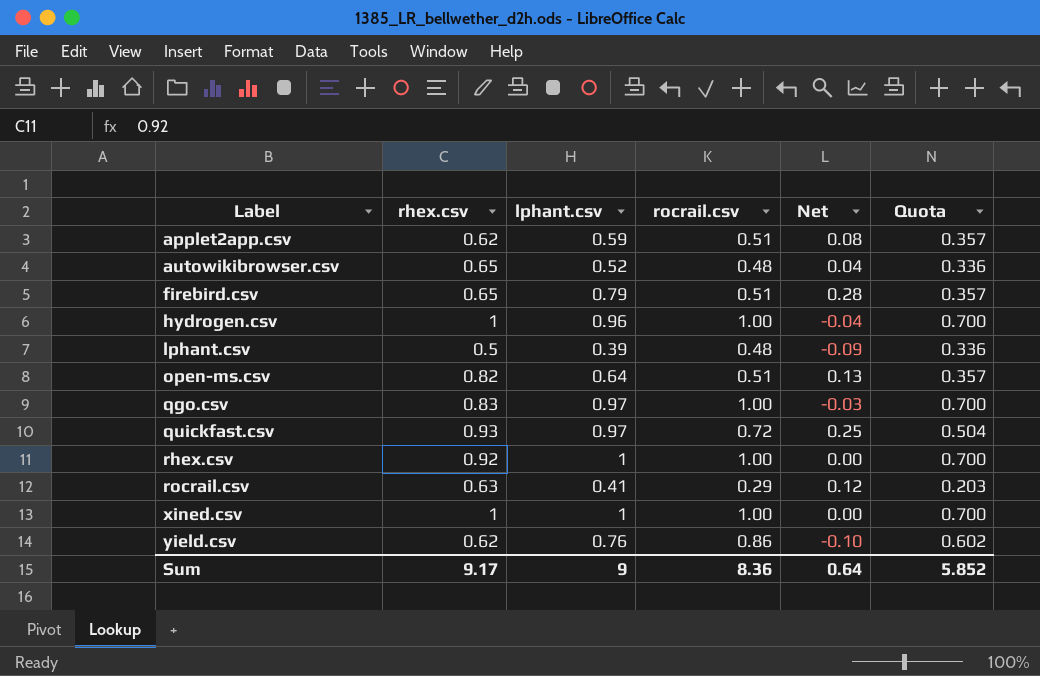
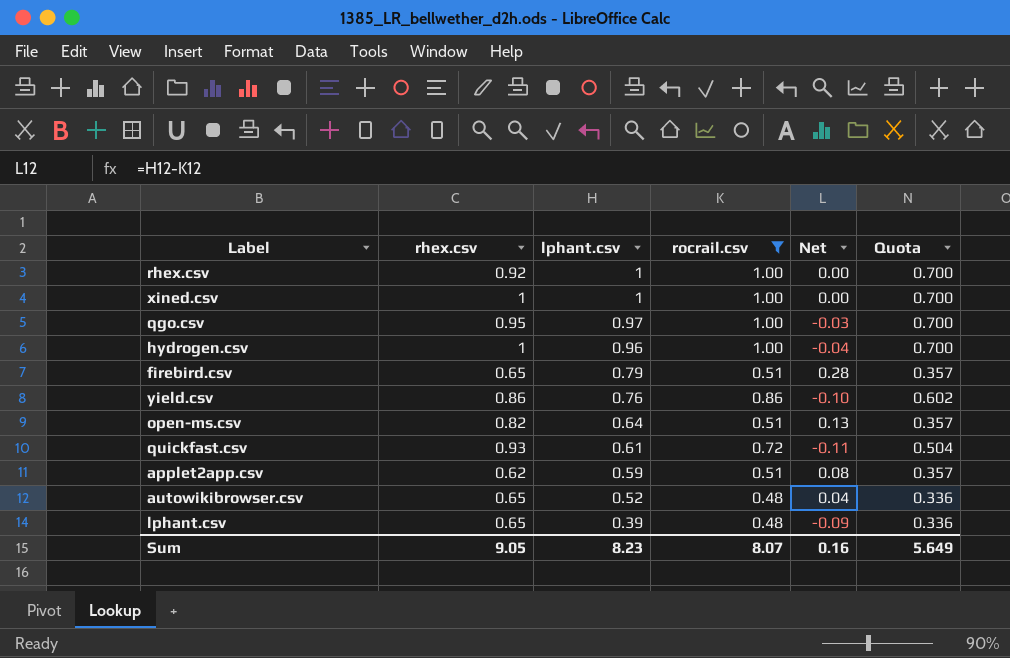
filter: none -> rocrail.csv != 0.29
row order: Label ascending -> lphant.csv descending
qgo.csv | rhex.csv: 0.83 -> 0.95
yield.csv | rhex.csv: 0.62 -> 0.86
quickfast.csv | lphant.csv: 0.97 -> 0.61
quickfast.csv | Net: 0.25 -> -0.11
lphant.csv | rhex.csv: 0.5 -> 0.65
Sum | rhex.csv: 9.17 -> 9.05
Sum | lphant.csv: 9 -> 8.23
Sum | rocrail.csv: 8.36 -> 8.07
Sum | Net: 0.64 -> 0.16
Sum | Quota: 5.852 -> 5.649

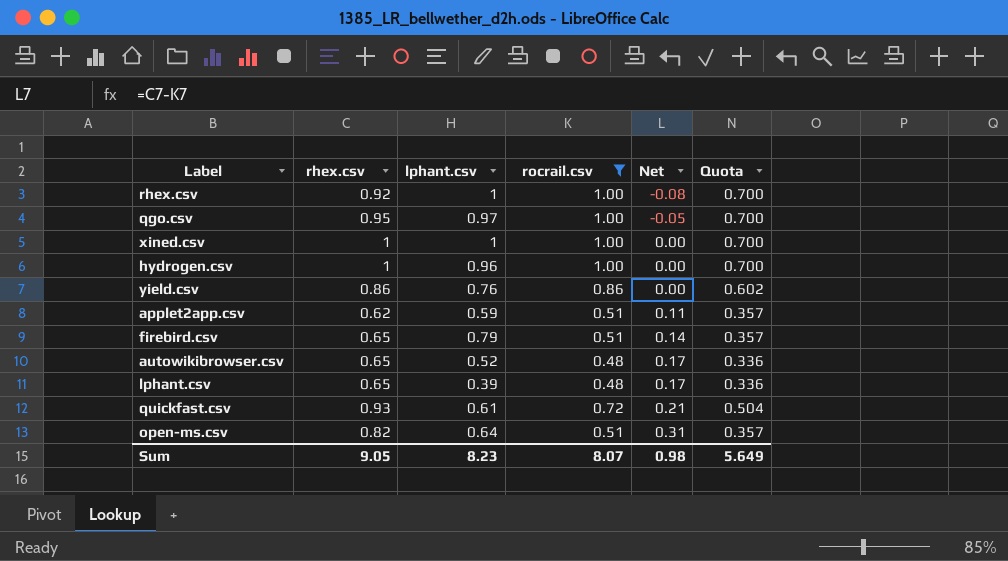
row order: lphant.csv descending -> Net ascending
column Net | formula: [lphant.csv] - [rocrail.csv] -> [rhex.csv] - [rocrail.csv]
Sum | Net: 0.16 -> 0.98

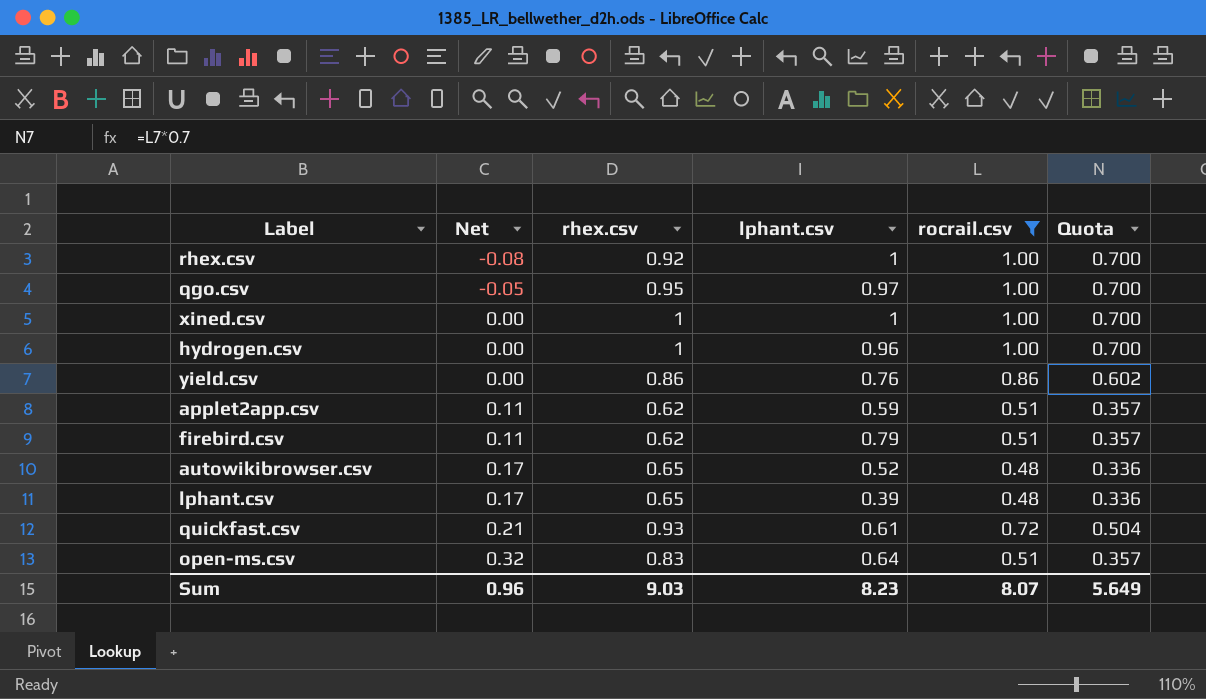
column Net | position: 5 -> 2
firebird.csv | Net: 0.14 -> 0.11
firebird.csv | rhex.csv: 0.65 -> 0.62
open-ms.csv | Net: 0.31 -> 0.32
open-ms.csv | rhex.csv: 0.82 -> 0.83
Sum | Net: 0.98 -> 0.96
Sum | rhex.csv: 9.05 -> 9.03

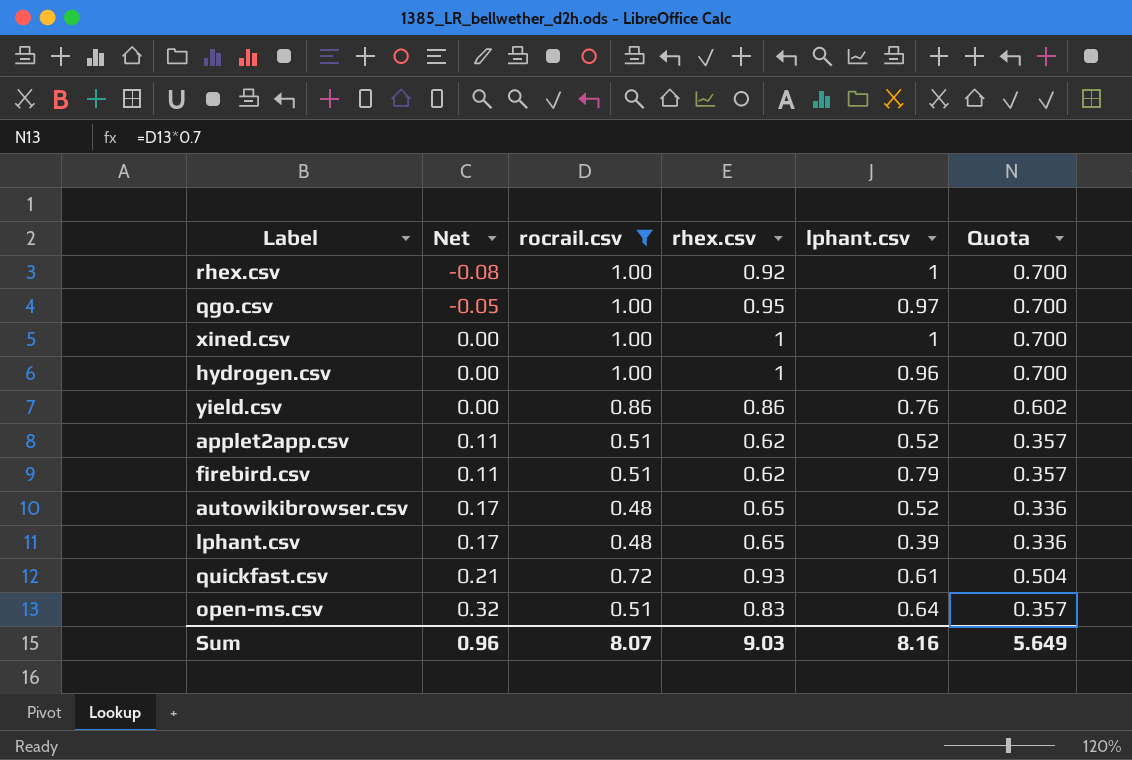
column rocrail.csv | position: 5 -> 3
applet2app.csv | lphant.csv: 0.59 -> 0.52
Sum | lphant.csv: 8.23 -> 8.16

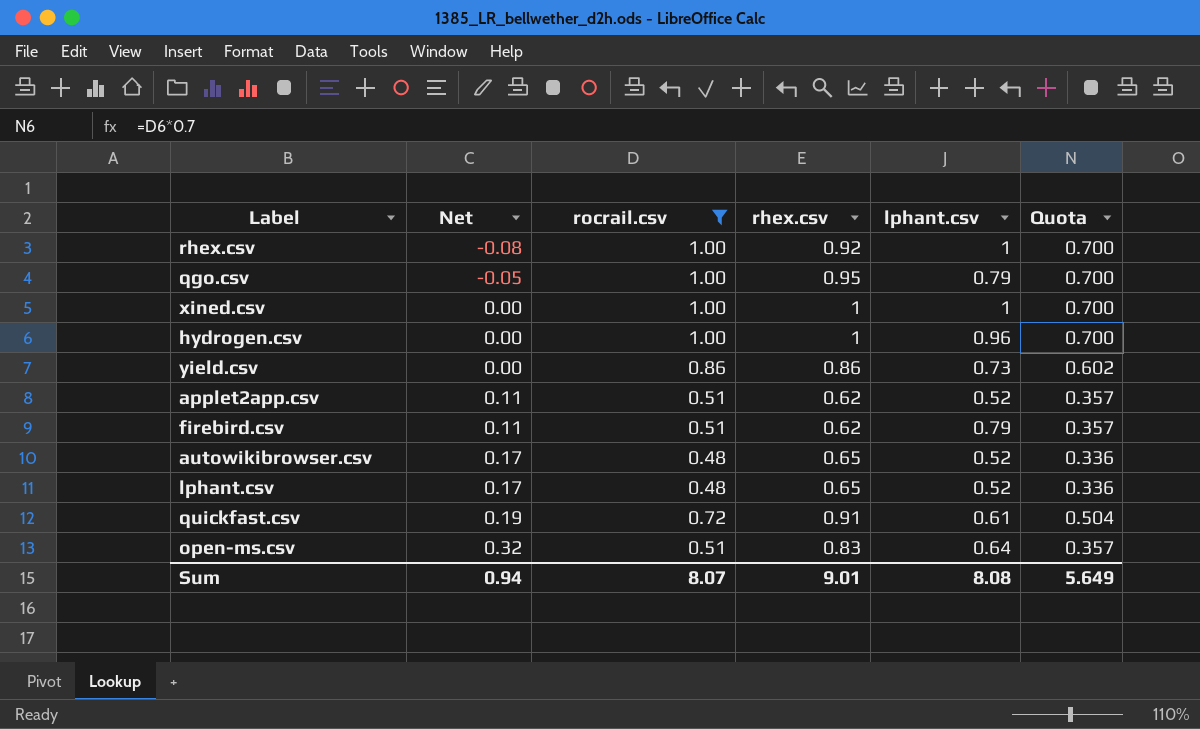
qgo.csv | lphant.csv: 0.97 -> 0.79
yield.csv | lphant.csv: 0.76 -> 0.73
lphant.csv | lphant.csv: 0.39 -> 0.52
quickfast.csv | Net: 0.21 -> 0.19
quickfast.csv | rhex.csv: 0.93 -> 0.91
Sum | Net: 0.96 -> 0.94
Sum | rhex.csv: 9.03 -> 9.01
Sum | lphant.csv: 8.16 -> 8.08

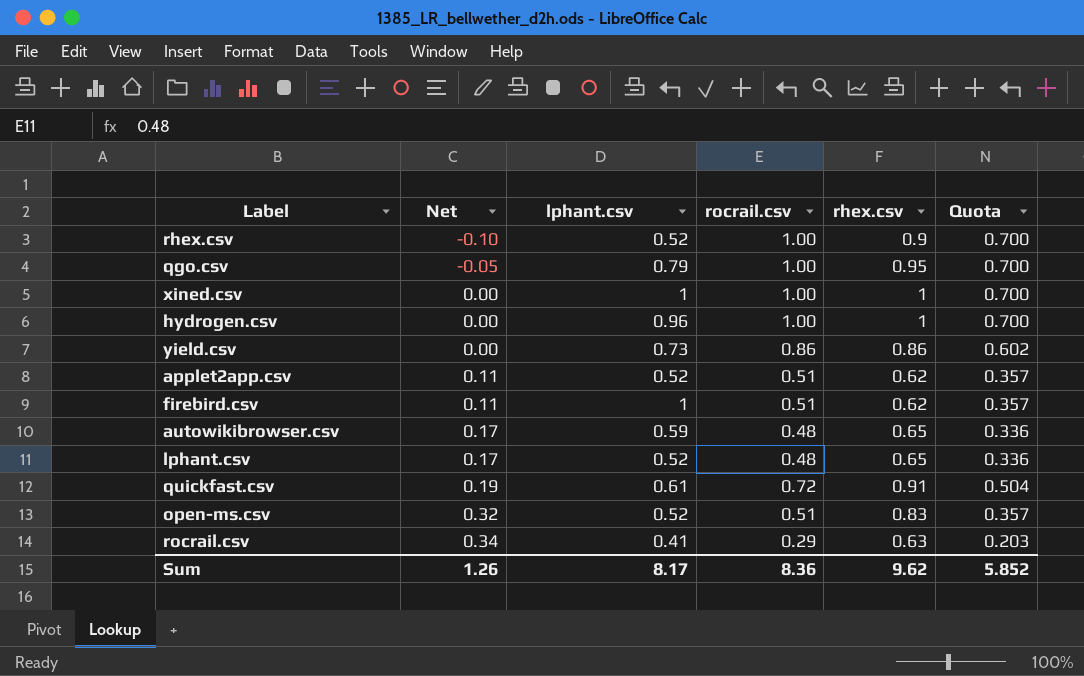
filter: rocrail.csv != 0.29 -> none
column lphant.csv | position: 5 -> 3
rhex.csv | Net: -0.08 -> -0.10
rhex.csv | lphant.csv: 1 -> 0.52
rhex.csv | rhex.csv: 0.92 -> 0.9
firebird.csv | lphant.csv: 0.79 -> 1
autowikibrowser.csv | lphant.csv: 0.52 -> 0.59
open-ms.csv | lphant.csv: 0.64 -> 0.52
Sum | Net: 0.94 -> 1.26
Sum | lphant.csv: 8.08 -> 8.17
Sum | rocrail.csv: 8.07 -> 8.36
Sum | rhex.csv: 9.01 -> 9.62
Sum | Quota: 5.649 -> 5.852

